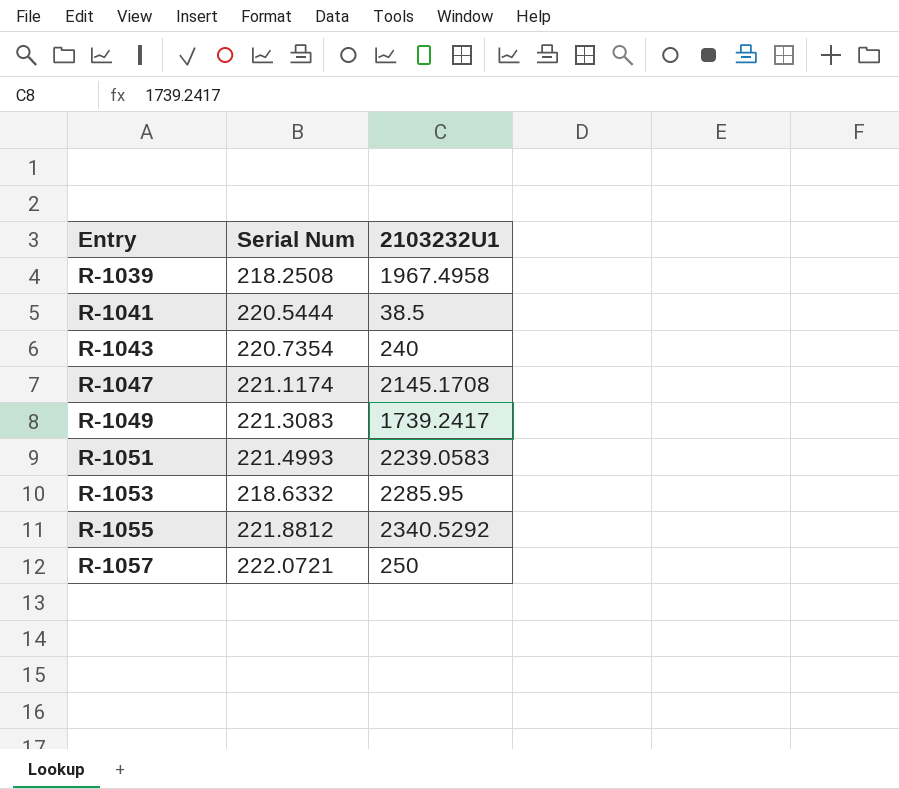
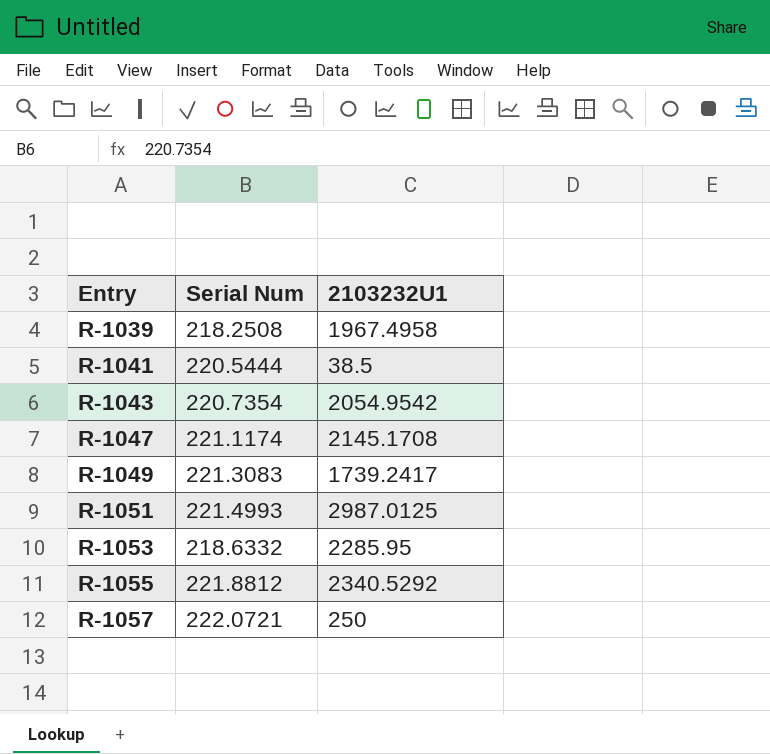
R-1043 | 2103232U1: 240 -> 2054.9542
R-1051 | 2103232U1: 2239.0583 -> 2987.0125

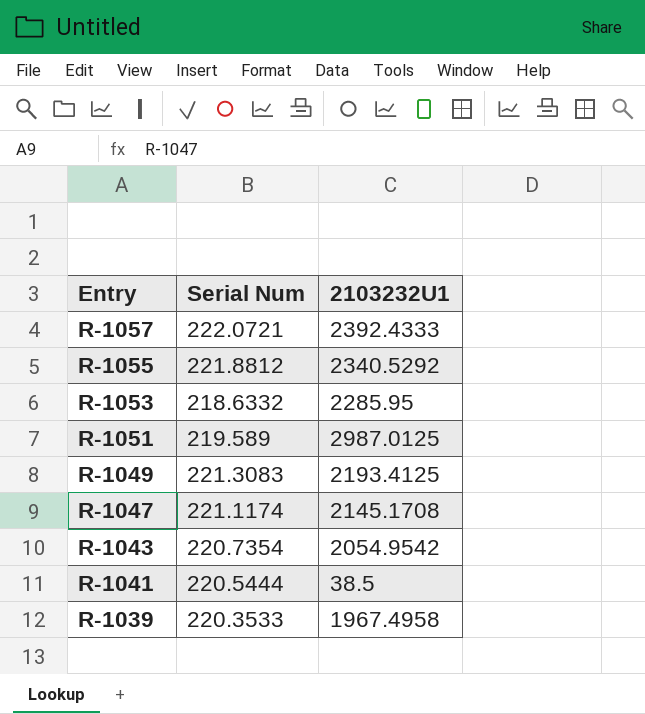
row order: Entry ascending -> Entry descending
R-1057 | 2103232U1: 250 -> 2392.4333
R-1051 | Serial Num: 221.4993 -> 219.589
R-1049 | 2103232U1: 1739.2417 -> 2193.4125
R-1039 | Serial Num: 218.2508 -> 220.3533

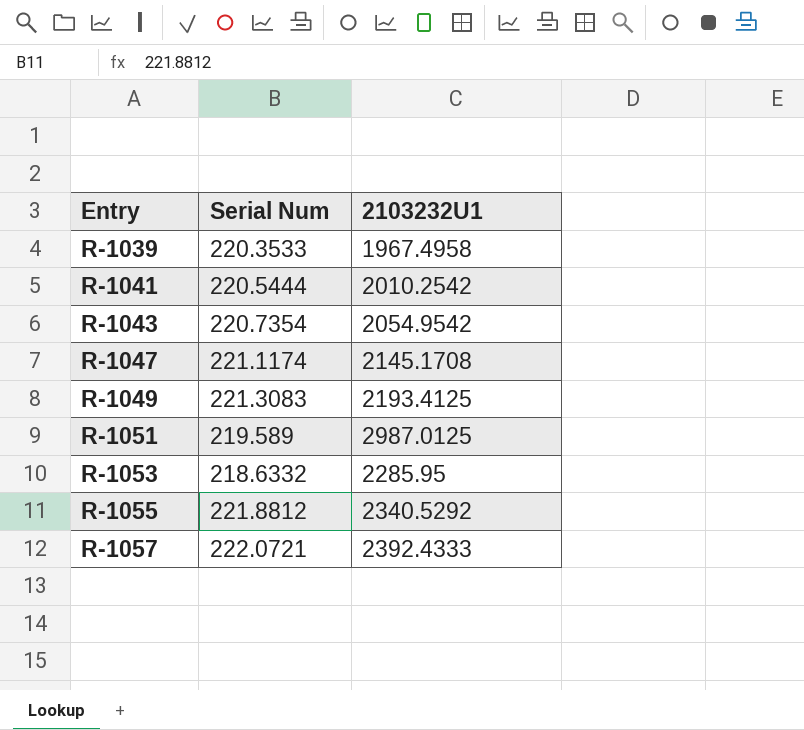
row order: Entry descending -> Entry ascending
R-1041 | 2103232U1: 38.5 -> 2010.2542

